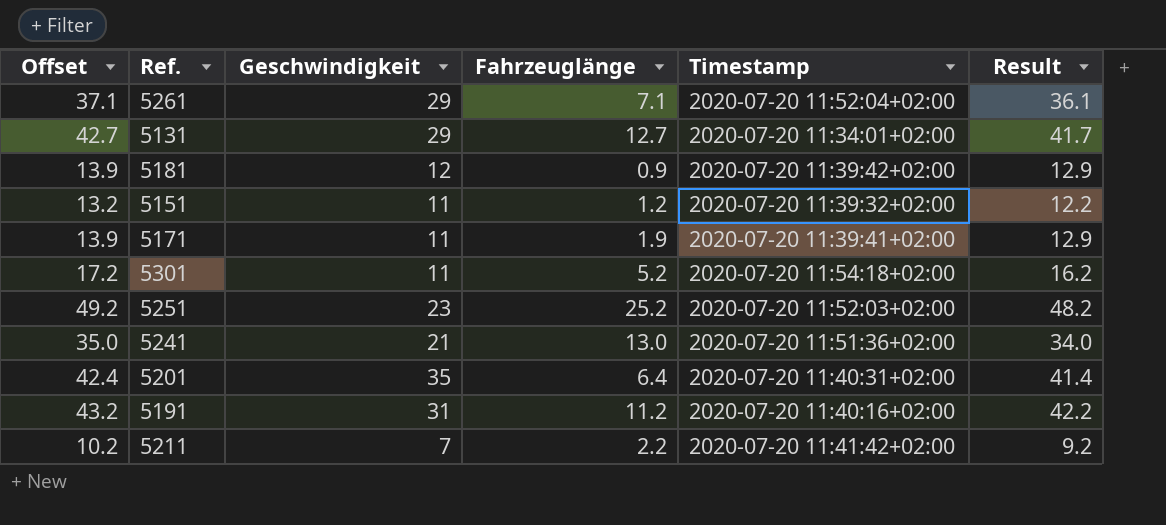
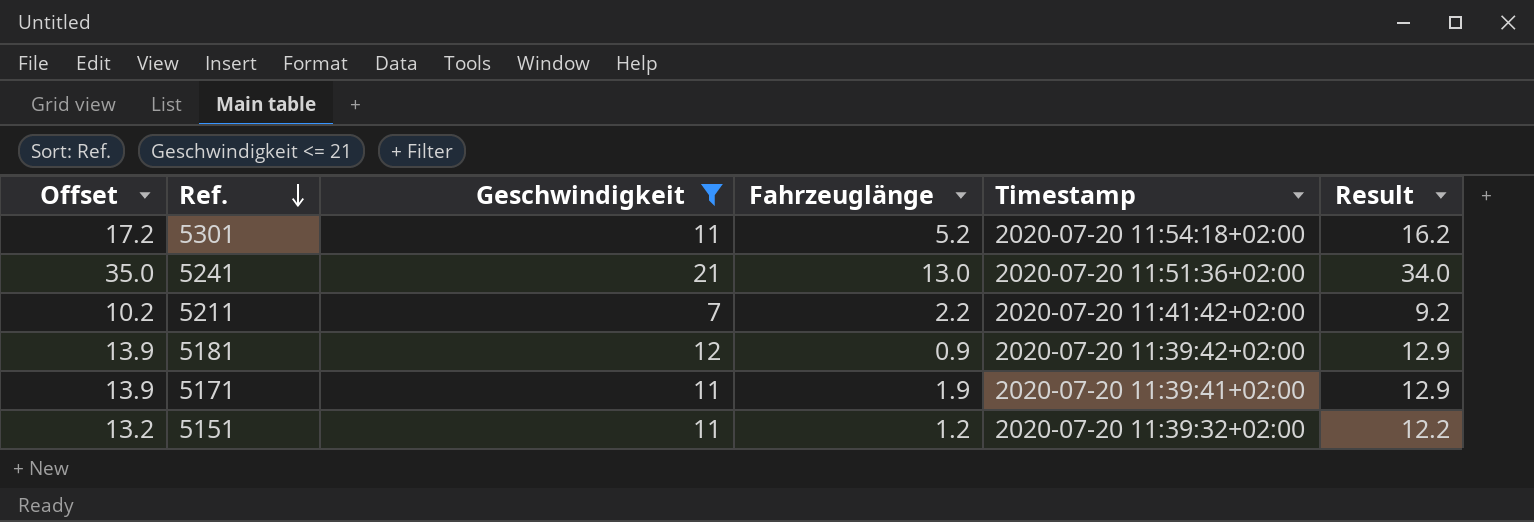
filter: none -> Geschwindigkeit <= 21
row order: none -> Ref. descending

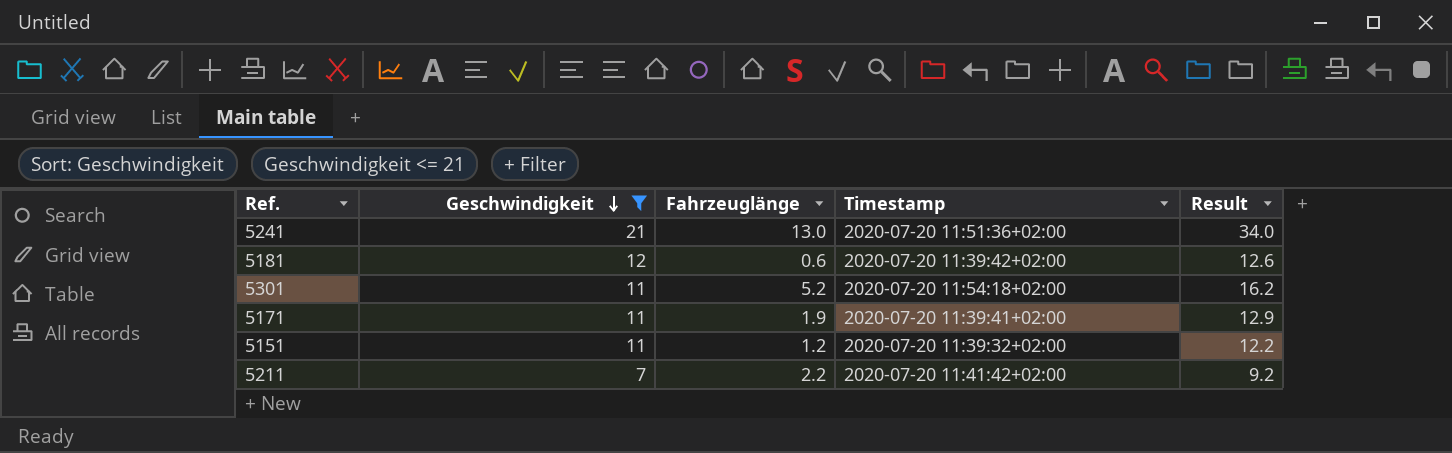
row order: Ref. descending -> Geschwindigkeit descending
column Offset | formula: [Result] + 1 -> none
5181 | Fahrzeuglänge: 0.9 -> 0.6
5181 | Result: 12.9 -> 12.6

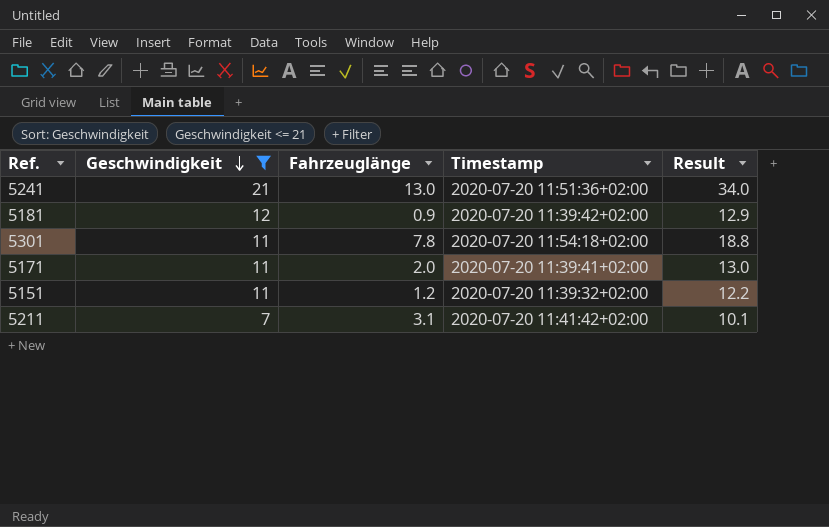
5181 | Fahrzeuglänge: 0.6 -> 0.9
5181 | Result: 12.6 -> 12.9
5301 | Fahrzeuglänge: 5.2 -> 7.8
5301 | Result: 16.2 -> 18.8
5171 | Fahrzeuglänge: 1.9 -> 2.0
5171 | Result: 12.9 -> 13.0
5211 | Fahrzeuglänge: 2.2 -> 3.1
5211 | Result: 9.2 -> 10.1

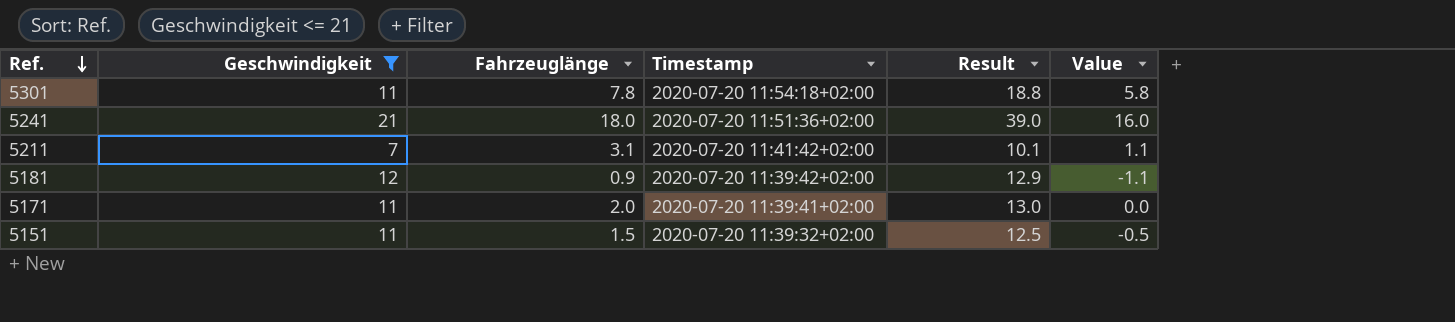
row order: Geschwindigkeit descending -> Ref. descending
column Value | formula: none -> [Fahrzeuglänge] - 2
5241 | Fahrzeuglänge: 13.0 -> 18.0
5241 | Result: 34.0 -> 39.0
5151 | Fahrzeuglänge: 1.2 -> 1.5
5151 | Result: 12.2 -> 12.5

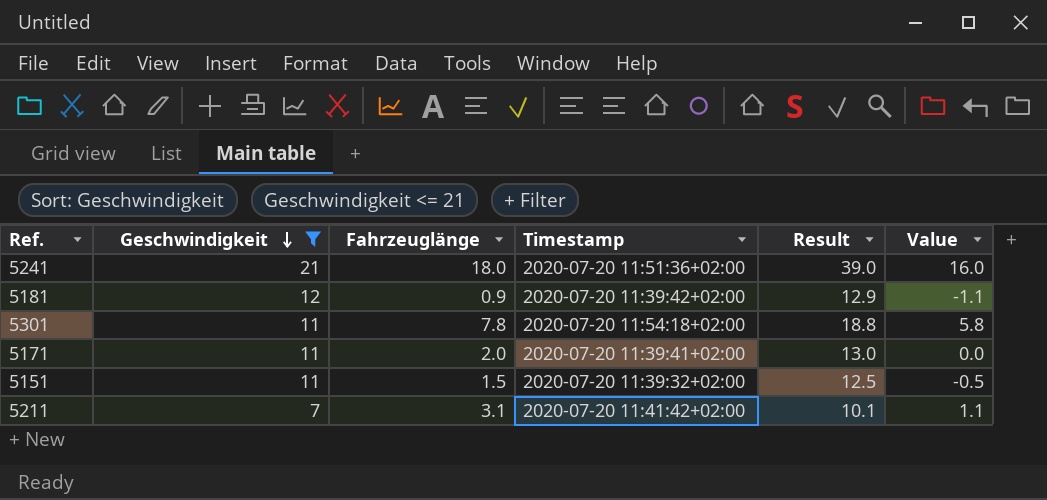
row order: Ref. descending -> Geschwindigkeit descending

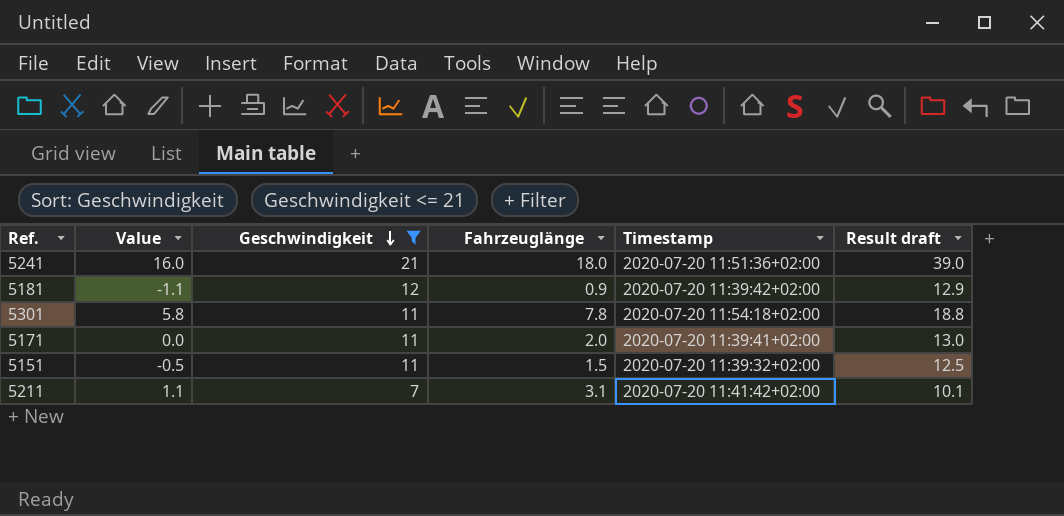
column Value | position: 6 -> 2
column name: Result -> Result draft

